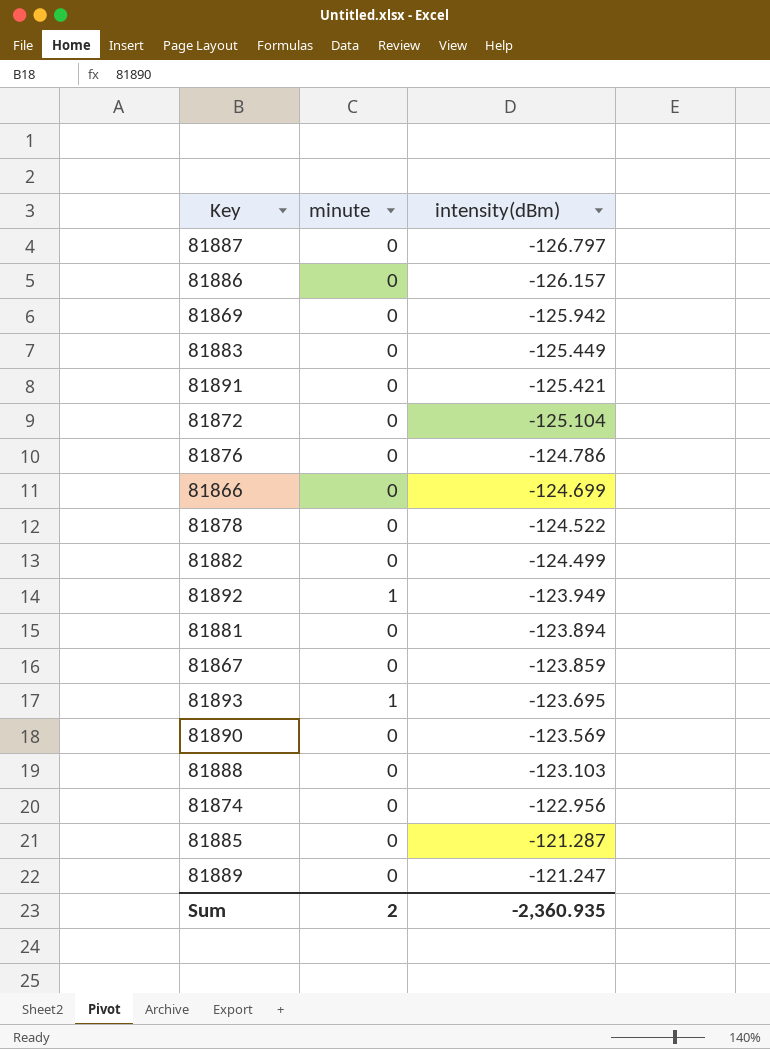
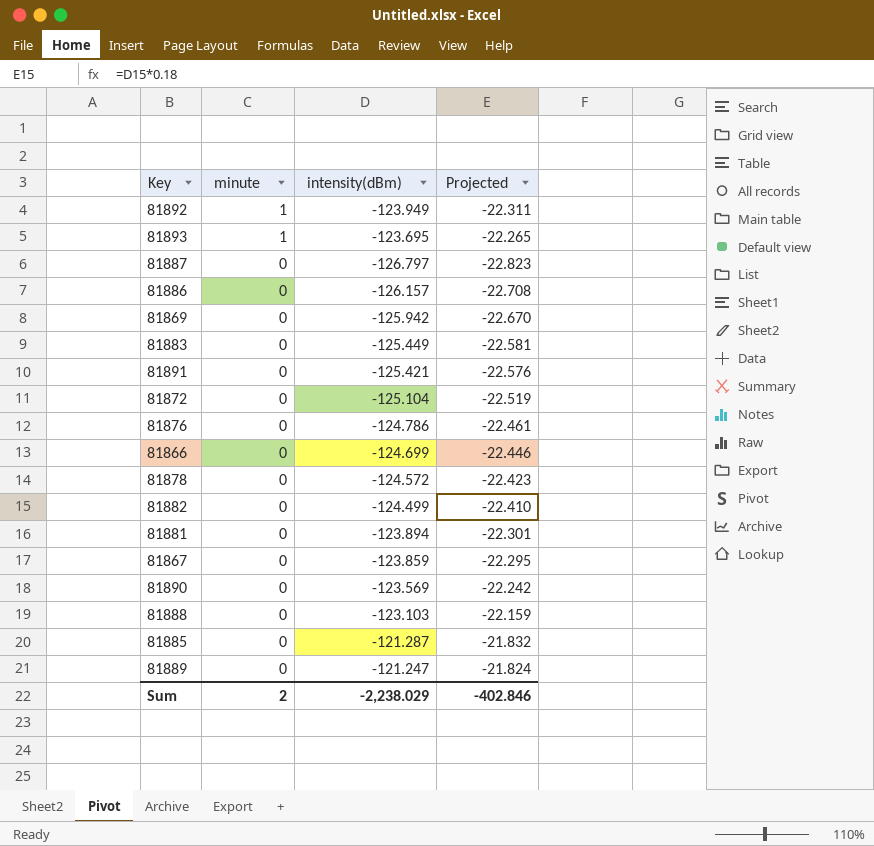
row order: intensity(dBm) ascending -> minute descending
column Projected | formula: none -> [intensity(dBm)] * 0.18
row 81874: 0 | -122.956 -> none
81878 | intensity(dBm): -124.522 -> -124.572
Sum | intensity(dBm): -2,360.935 -> -2,238.029

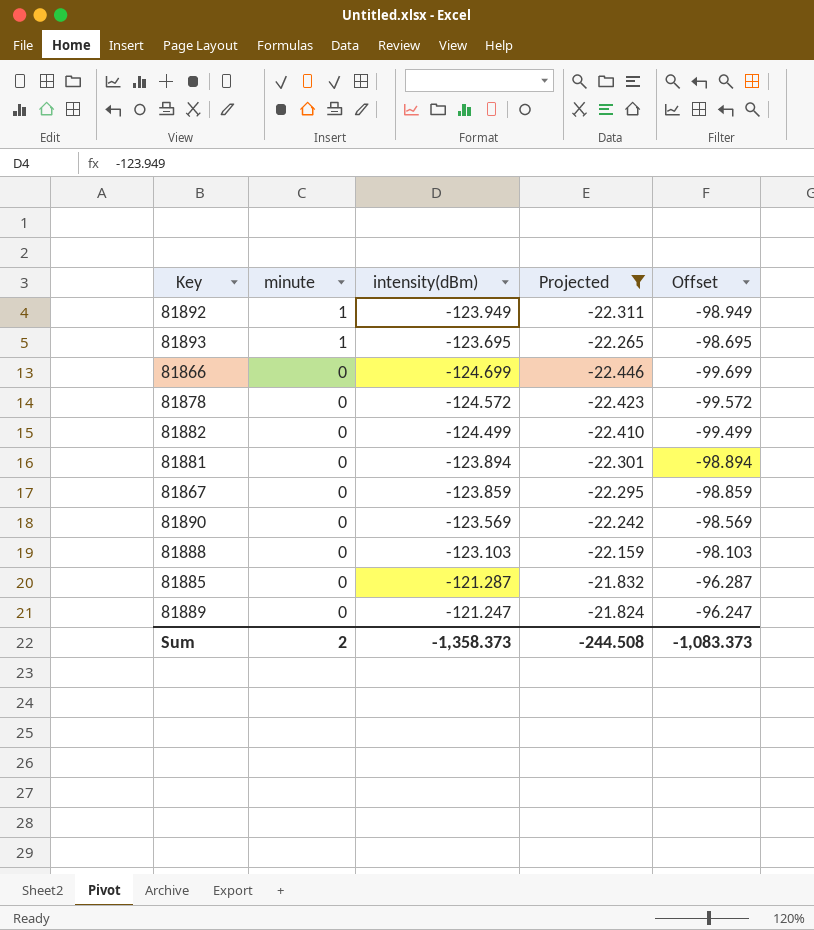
filter: none -> Projected >= -22.446
column Offset | formula: none -> [intensity(dBm)] + 25
Sum | intensity(dBm): -2,238.029 -> -1,358.373
Sum | Projected: -402.846 -> -244.508

